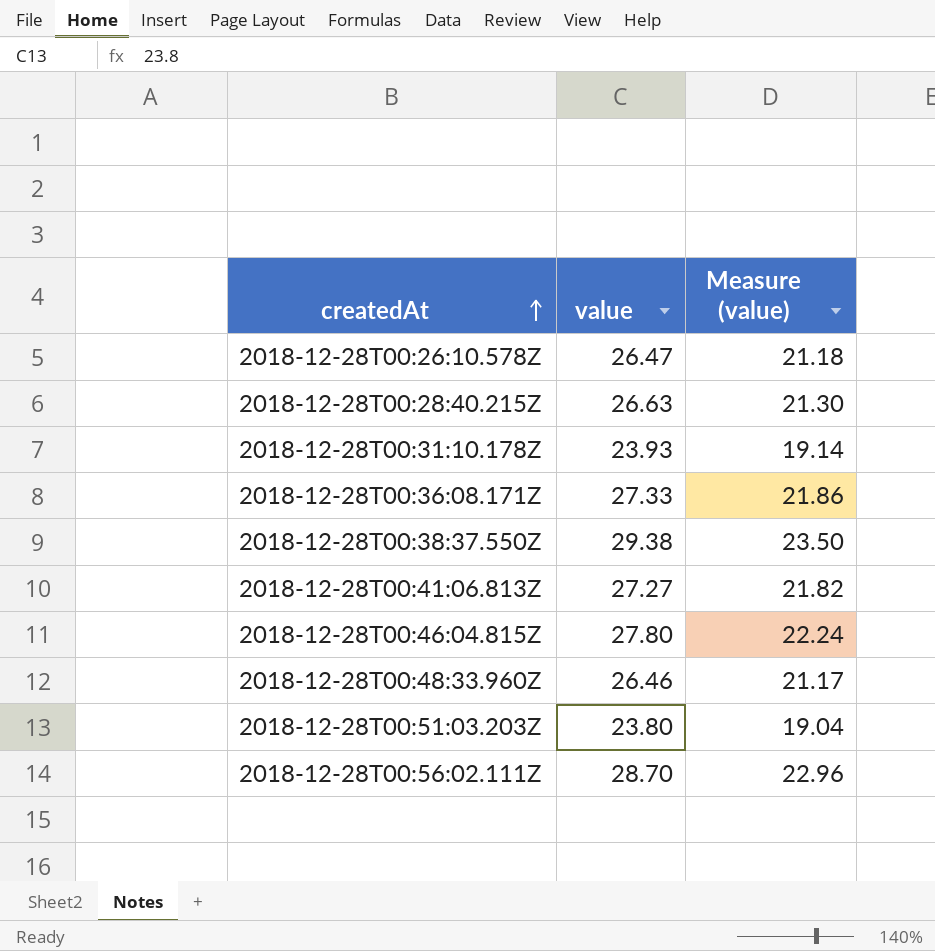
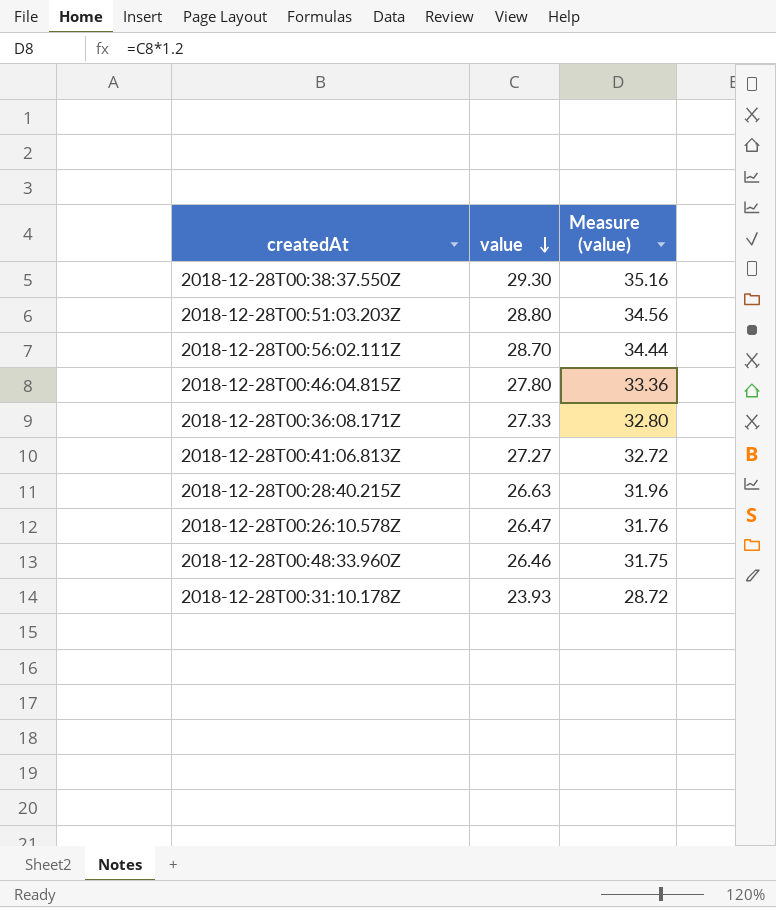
row order: createdAt ascending -> value descending
column Measure (value) | formula: [value] * 0.8 -> [value] * 1.2
2018-12-28T00:38:37.550Z | value: 29.38 -> 29.30
2018-12-28T00:51:03.203Z | value: 23.80 -> 28.80

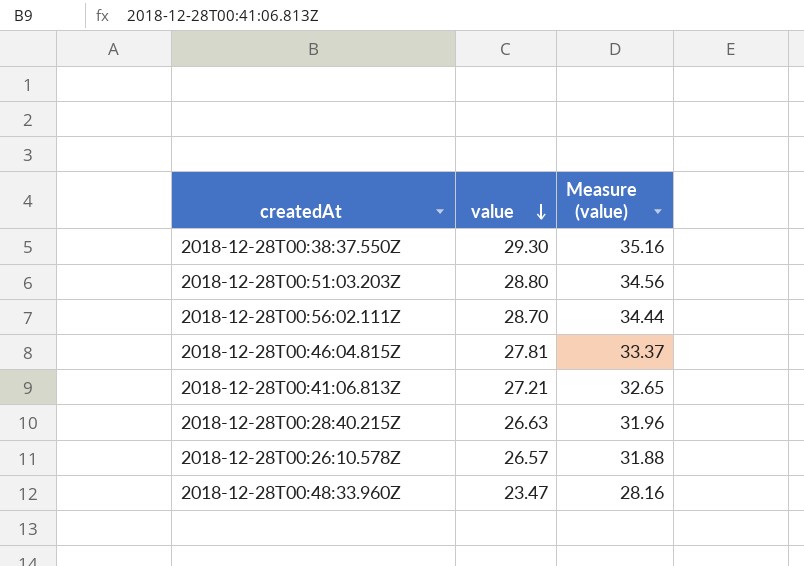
row 2018-12-28T00:36:08.171Z: 27.33 | 32.80 -> none
row 2018-12-28T00:31:10.178Z: 23.93 | 28.72 -> none
2018-12-28T00:46:04.815Z | value: 27.80 -> 27.81
2018-12-28T00:46:04.815Z | Measure (value): 33.36 -> 33.37
2018-12-28T00:41:06.813Z | value: 27.27 -> 27.21
2018-12-28T00:41:06.813Z | Measure (value): 32.72 -> 32.65
2018-12-28T00:26:10.578Z | value: 26.47 -> 26.57
2018-12-28T00:26:10.578Z | Measure (value): 31.76 -> 31.88
2018-12-28T00:48:33.960Z | value: 26.46 -> 23.47
2018-12-28T00:48:33.960Z | Measure (value): 31.75 -> 28.16

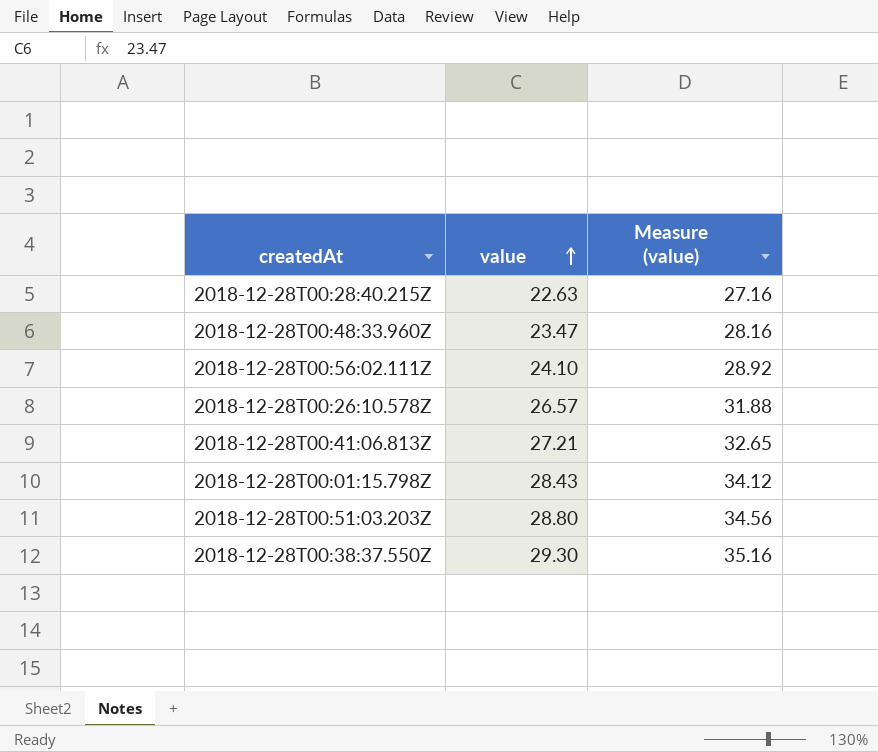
row order: value descending -> value ascending
row 2018-12-28T00:46:04.815Z: 27.81 | 33.37 -> none
2018-12-28T00:28:40.215Z | value: 26.63 -> 22.63
2018-12-28T00:28:40.215Z | Measure (value): 31.96 -> 27.16
2018-12-28T00:56:02.111Z | value: 28.70 -> 24.10
2018-12-28T00:56:02.111Z | Measure (value): 34.44 -> 28.92
row 2018-12-28T00:01:15.798Z: none -> 28.43 | 34.12

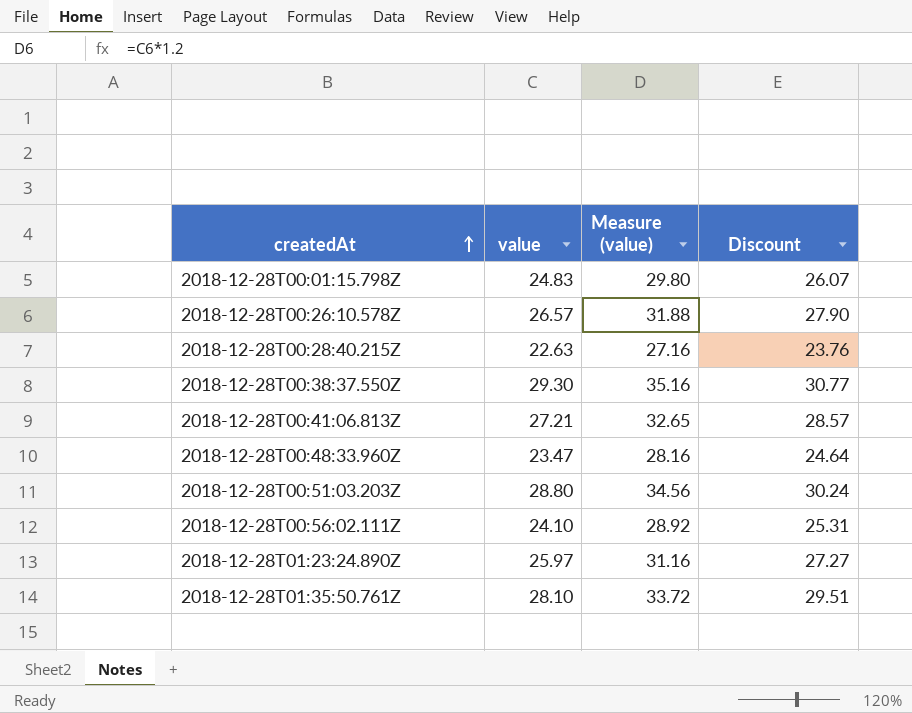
row order: value ascending -> createdAt ascending
column Discount | formula: none -> [value] * 1.05
2018-12-28T00:01:15.798Z | value: 28.43 -> 24.83
2018-12-28T00:01:15.798Z | Measure (value): 34.12 -> 29.80
row 2018-12-28T01:23:24.890Z: none -> 25.97 | 31.16 | 27.27
row 2018-12-28T01:35:50.761Z: none -> 28.10 | 33.72 | 29.51

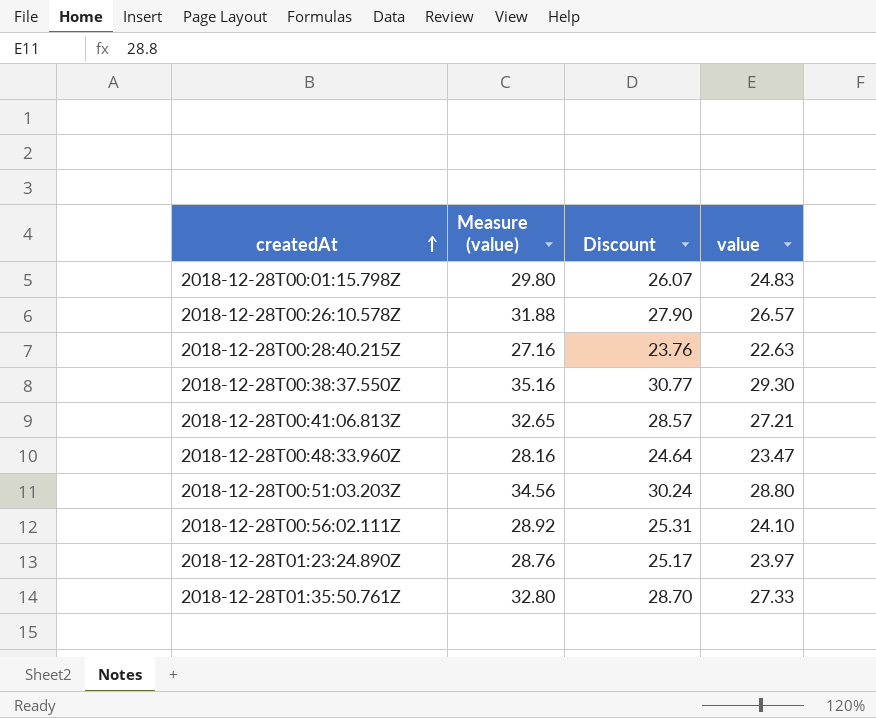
column value | position: 2 -> 4
2018-12-28T01:23:24.890Z | Measure (value): 31.16 -> 28.76
2018-12-28T01:23:24.890Z | Discount: 27.27 -> 25.17
2018-12-28T01:23:24.890Z | value: 25.97 -> 23.97
2018-12-28T01:35:50.761Z | Measure (value): 33.72 -> 32.80
2018-12-28T01:35:50.761Z | Discount: 29.51 -> 28.70
2018-12-28T01:35:50.761Z | value: 28.10 -> 27.33

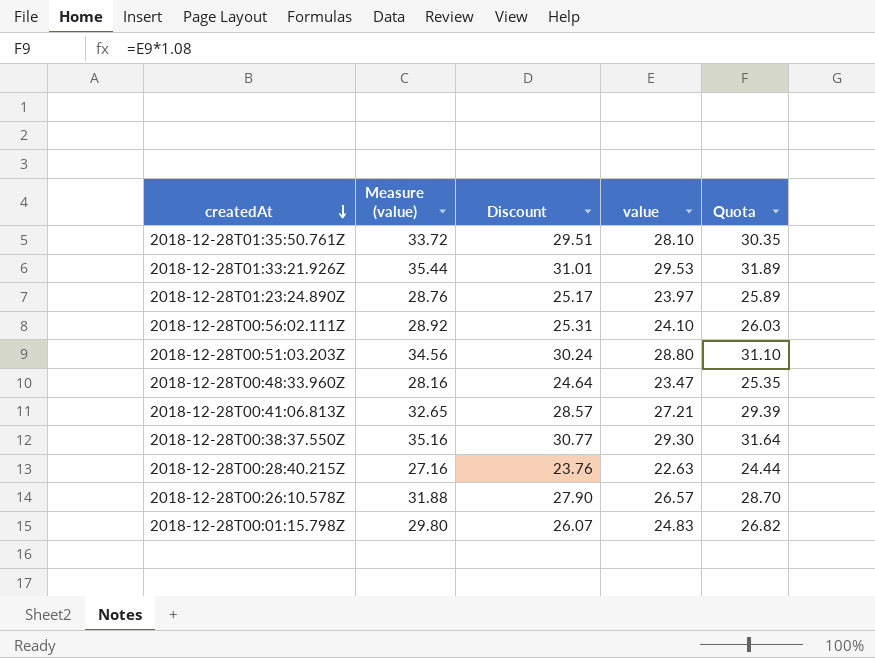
row order: createdAt ascending -> createdAt descending
column Quota | formula: none -> [value] * 1.08
2018-12-28T01:35:50.761Z | Measure (value): 32.80 -> 33.72
2018-12-28T01:35:50.761Z | Discount: 28.70 -> 29.51
2018-12-28T01:35:50.761Z | value: 27.33 -> 28.10
row 2018-12-28T01:33:21.926Z: none -> 35.44 | 31.01 | 29.53 | 31.89

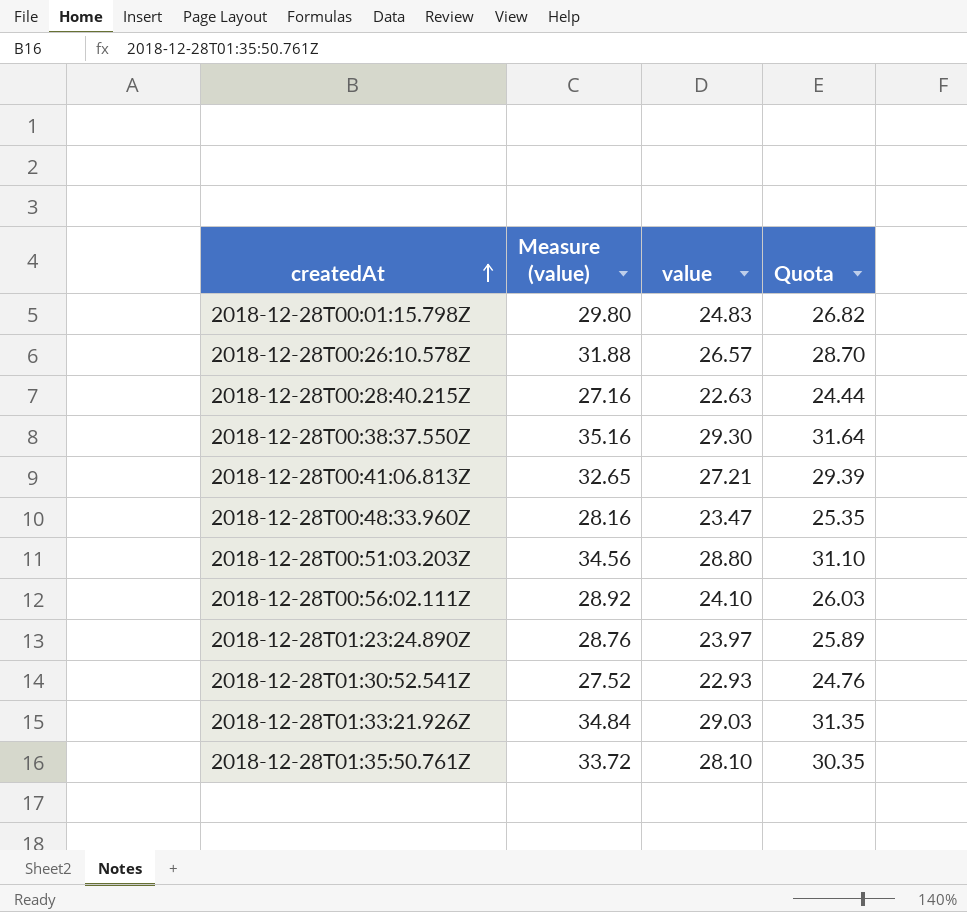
row order: createdAt descending -> createdAt ascending
column Discount | formula: [value] * 1.05 -> none
row 2018-12-28T01:30:52.541Z: none -> 27.52 | 22.93 | 24.76
2018-12-28T01:33:21.926Z | Measure (value): 35.44 -> 34.84
2018-12-28T01:33:21.926Z | value: 29.53 -> 29.03
2018-12-28T01:33:21.926Z | Quota: 31.89 -> 31.35

